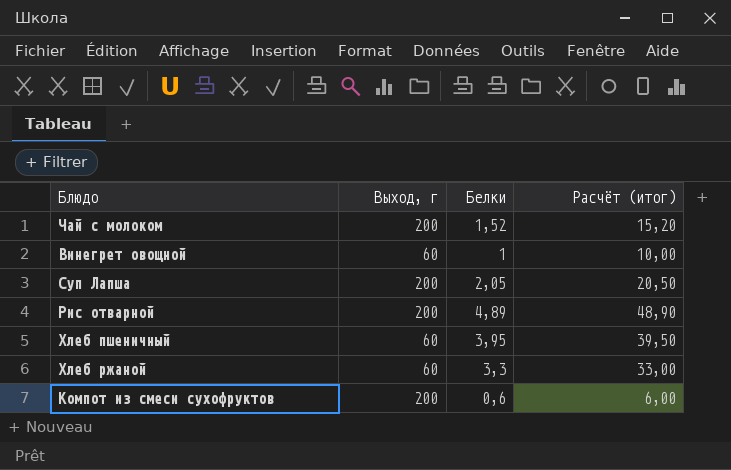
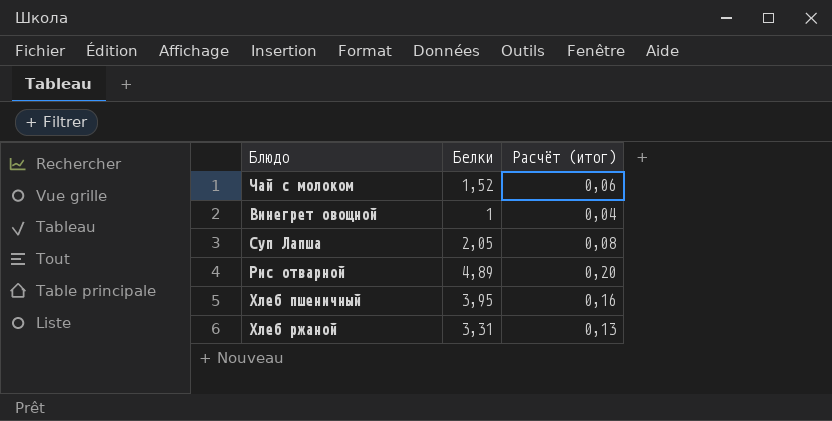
column Выход, г | position: 2 -> none
column Расчёт (итог) | formula: [Белки] * 10 -> [Белки] * 0,04
row Компот из смеси сухофруктов: 200 | 0,6 | 6,00 -> none
Хлеб ржаной | Белки: 3,3 -> 3,31

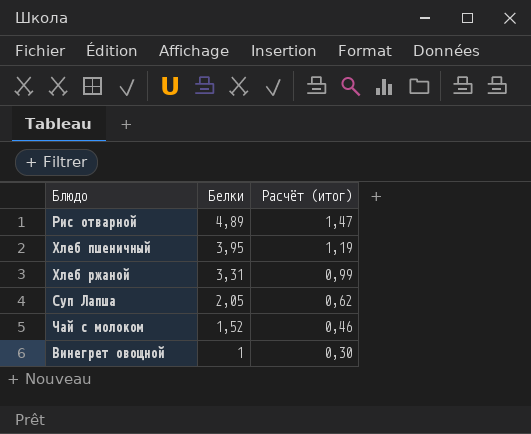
row order: none -> Белки descending
column Расчёт (итог) | formula: [Белки] * 0,04 -> [Белки] * 0,3

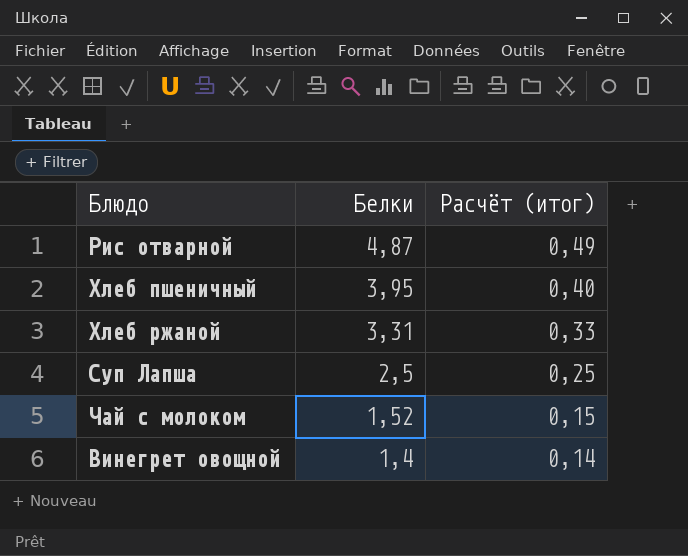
column Расчёт (итог) | formula: [Белки] * 0,3 -> [Белки] * 0,1
Рис отварной | Белки: 4,89 -> 4,87
Суп Лапша | Белки: 2,05 -> 2,5
Винегрет овощной | Белки: 1 -> 1,4

